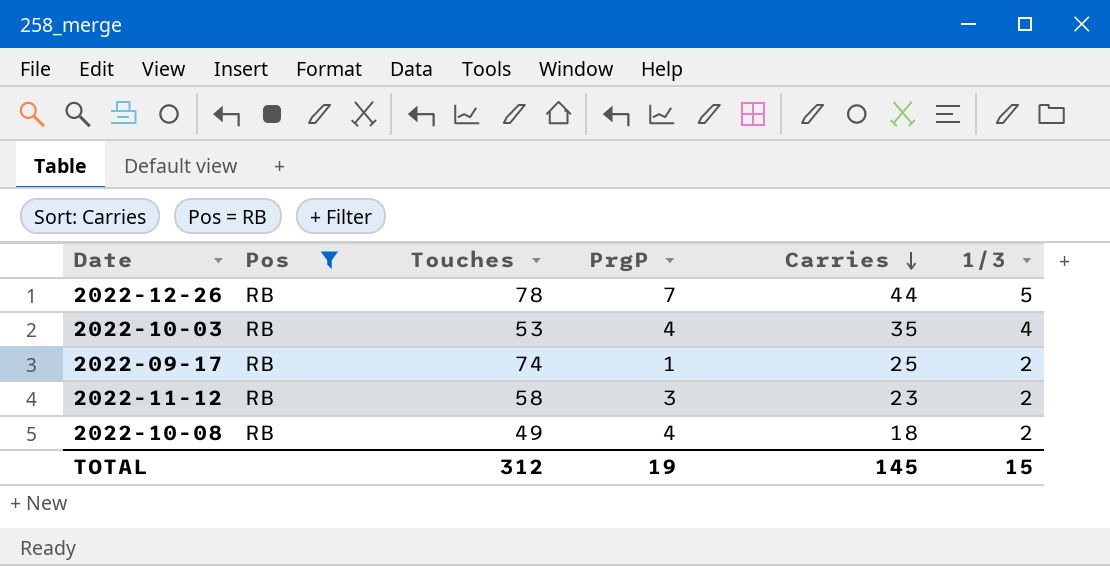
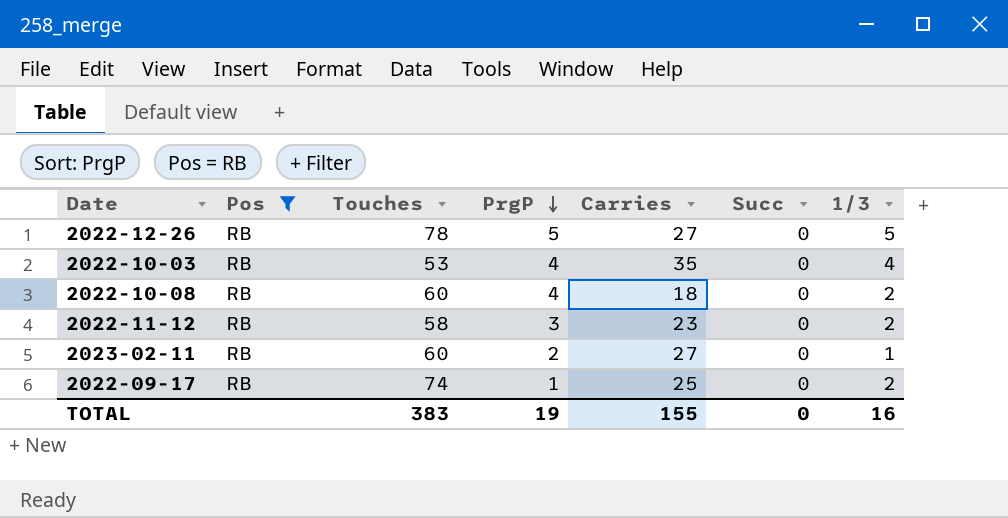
row order: Carries descending -> PrgP descending
column Succ | position: none -> 6
2022-12-26 | PrgP: 7 -> 5
2022-12-26 | Carries: 44 -> 27
2022-10-08 | Touches: 49 -> 60
row 2023-02-11: none -> RB | 60 | 2 | 27 | 0 | 1
TOTAL | Touches: 312 -> 383
TOTAL | Carries: 145 -> 155
TOTAL | 1/3: 15 -> 16

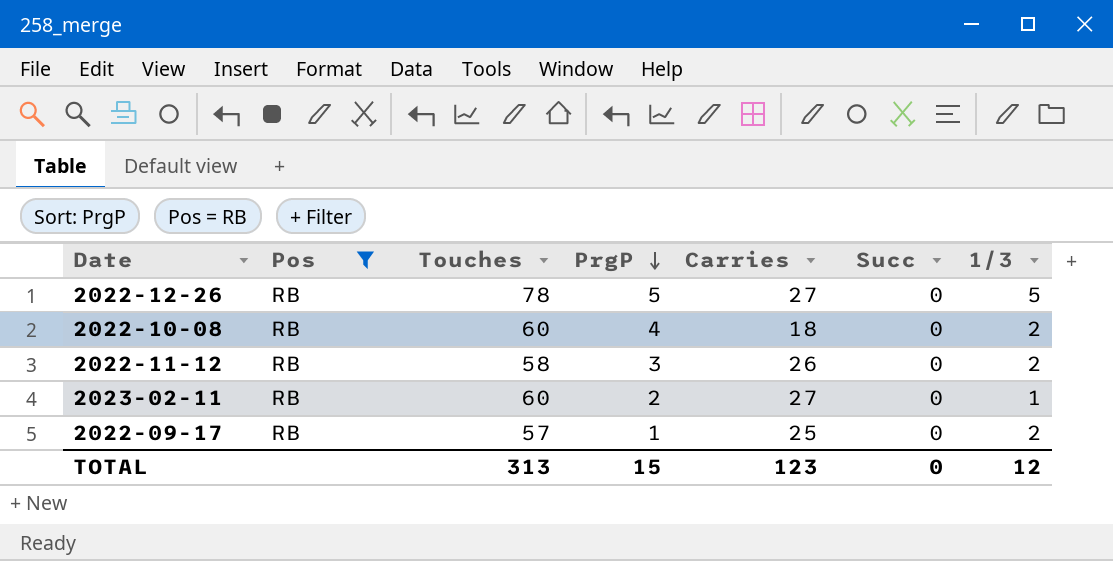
row 2022-10-03: RB | 53 | 4 | 35 | 0 | 4 -> none
2022-11-12 | Carries: 23 -> 26
2022-09-17 | Touches: 74 -> 57
TOTAL | Touches: 383 -> 313
TOTAL | PrgP: 19 -> 15
TOTAL | Carries: 155 -> 123
TOTAL | 1/3: 16 -> 12

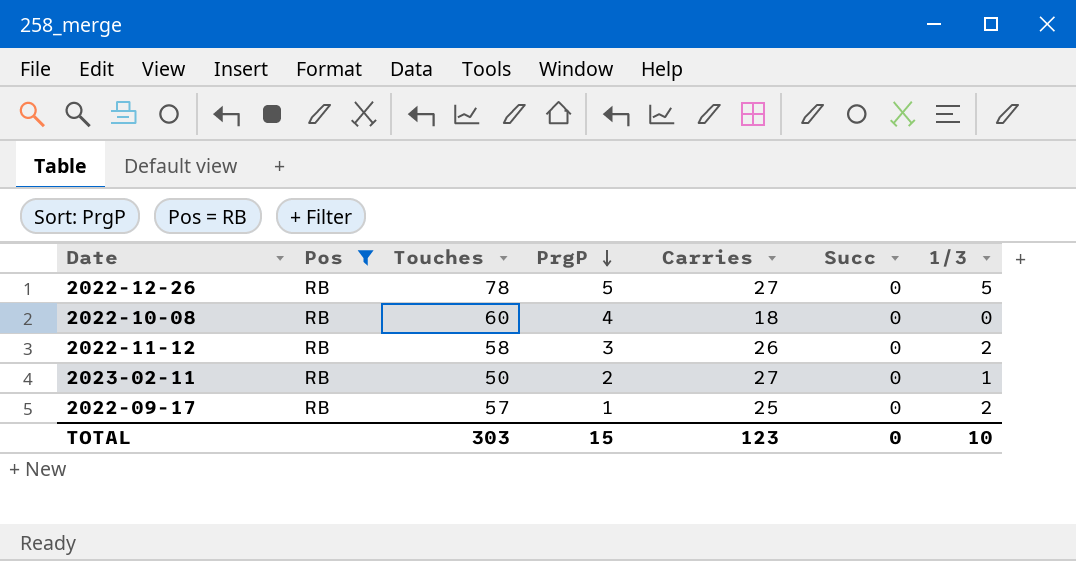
2022-10-08 | 1/3: 2 -> 0
2023-02-11 | Touches: 60 -> 50
TOTAL | Touches: 313 -> 303
TOTAL | 1/3: 12 -> 10

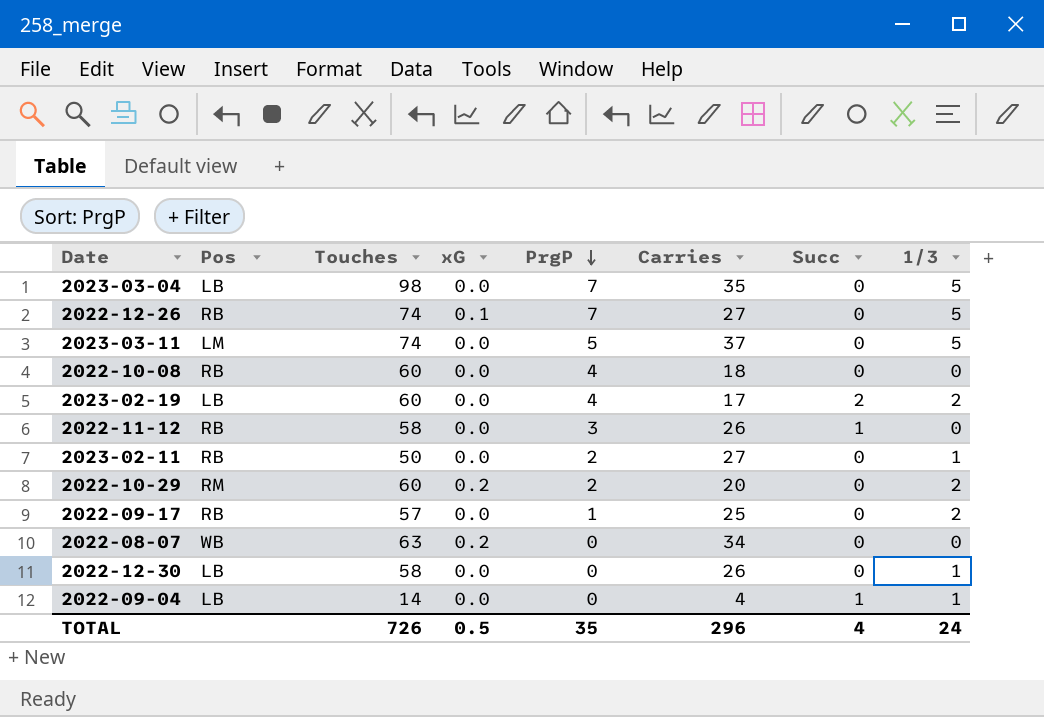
filter: Pos = RB -> none
column xG | position: none -> 4
2022-12-26 | Touches: 78 -> 74
2022-12-26 | PrgP: 5 -> 7
2022-11-12 | Succ: 0 -> 1
2022-11-12 | 1/3: 2 -> 0
TOTAL | Touches: 303 -> 726
TOTAL | PrgP: 15 -> 35
TOTAL | Carries: 123 -> 296
TOTAL | Succ: 0 -> 4
TOTAL | 1/3: 10 -> 24

